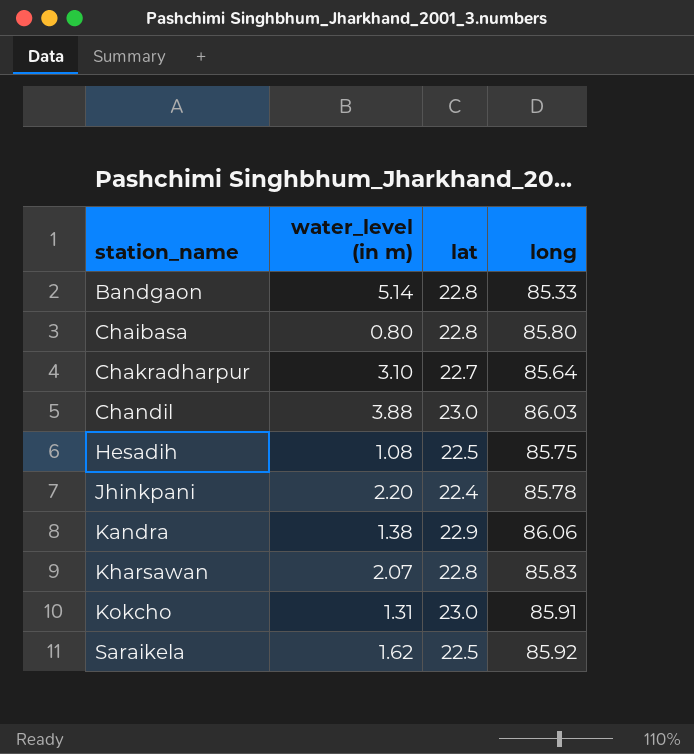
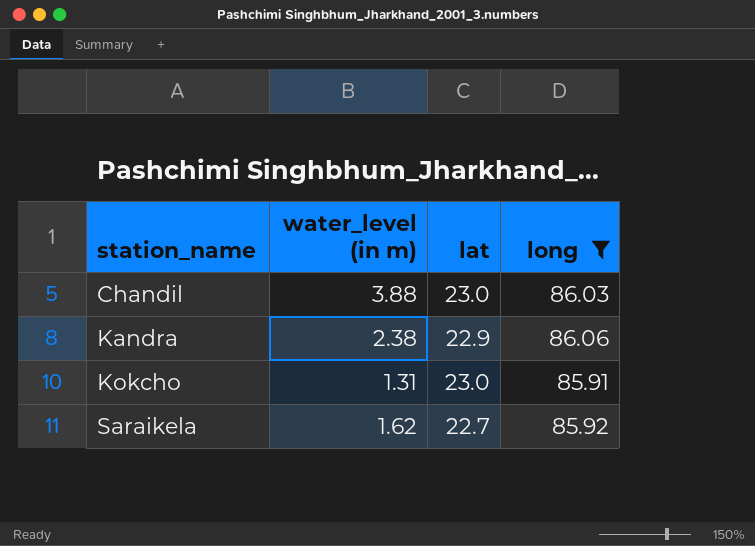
filter: none -> long >= 85.91
Kandra | water_level (in m): 1.38 -> 2.38
Saraikela | lat: 22.5 -> 22.7

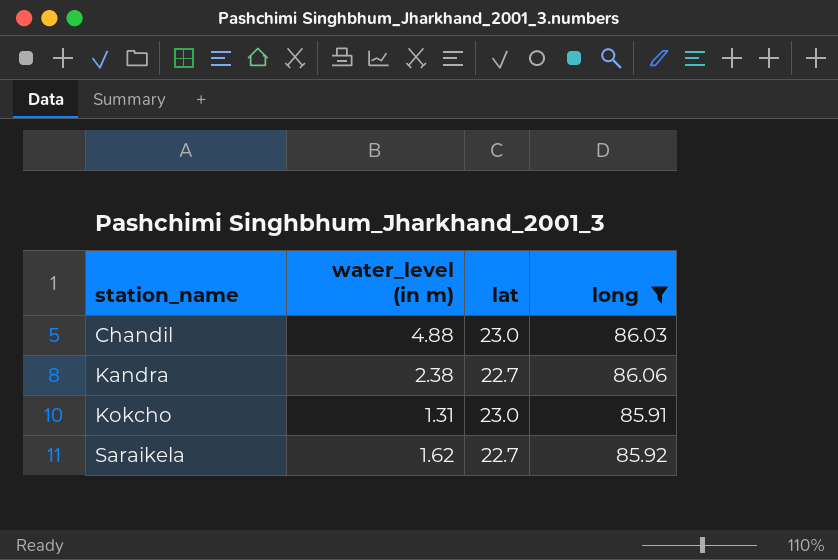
Chandil | water_level (in m): 3.88 -> 4.88
Kandra | lat: 22.9 -> 22.7

